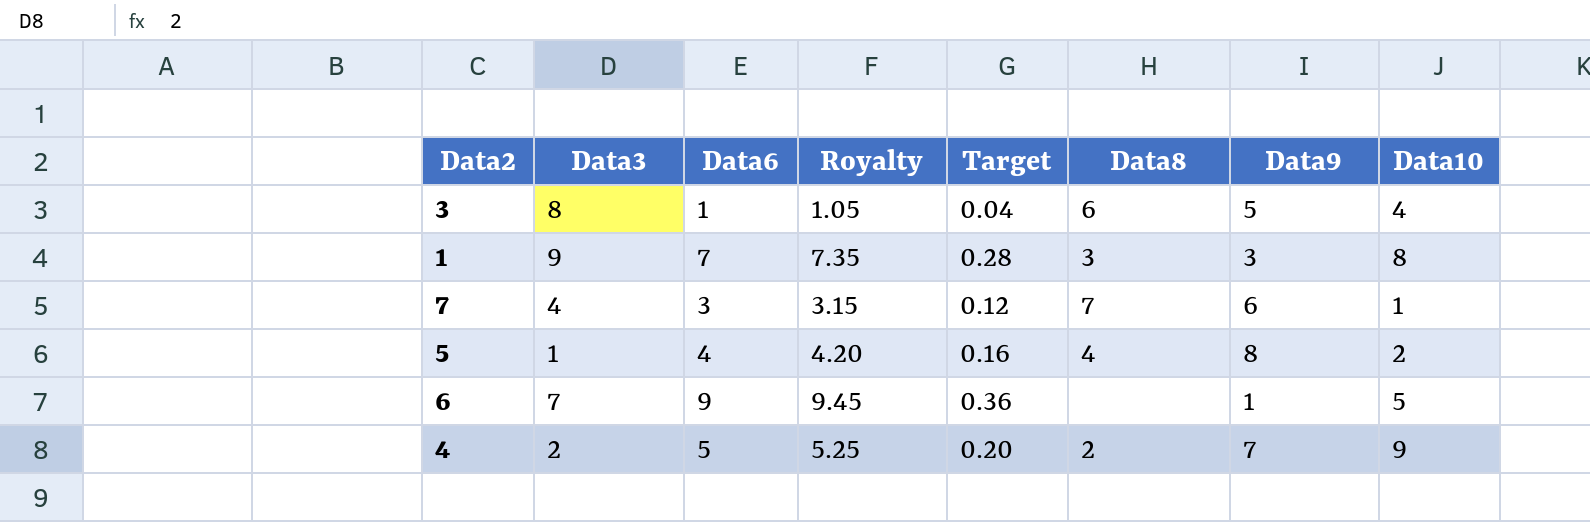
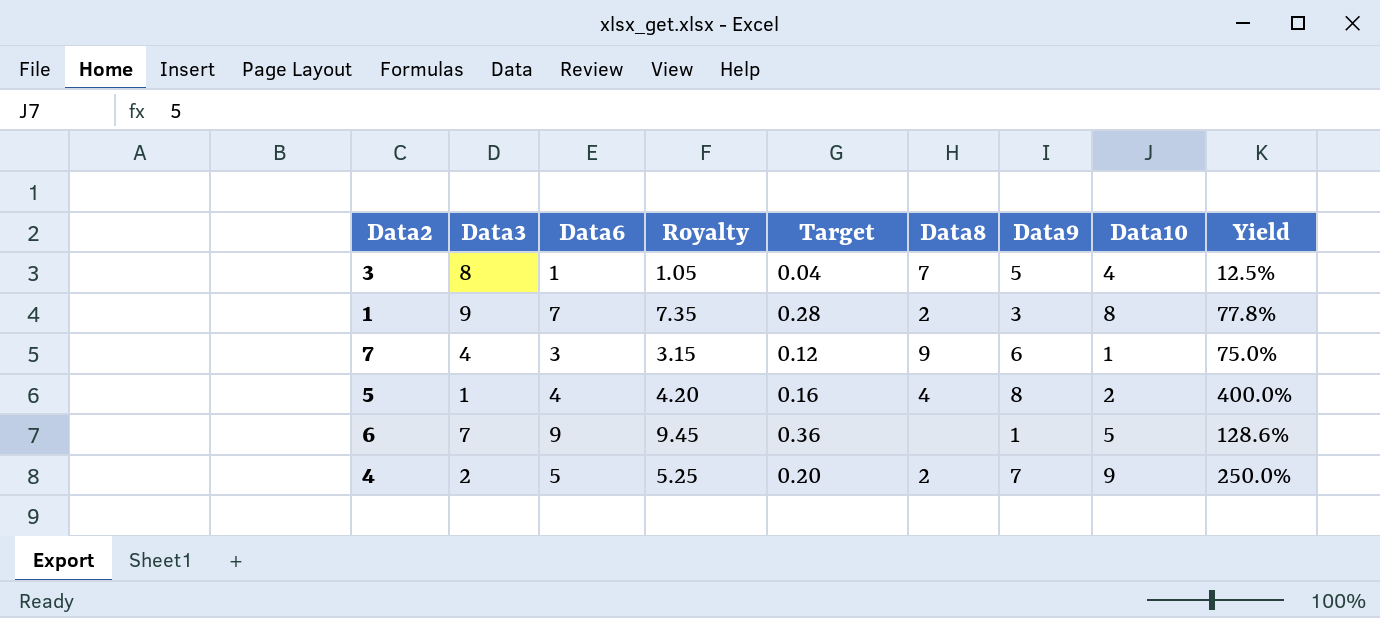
column Yield | formula: none -> [Data6] / [Data3]
3 | Data8: 6 -> 7
1 | Data8: 3 -> 2
7 | Data8: 7 -> 9

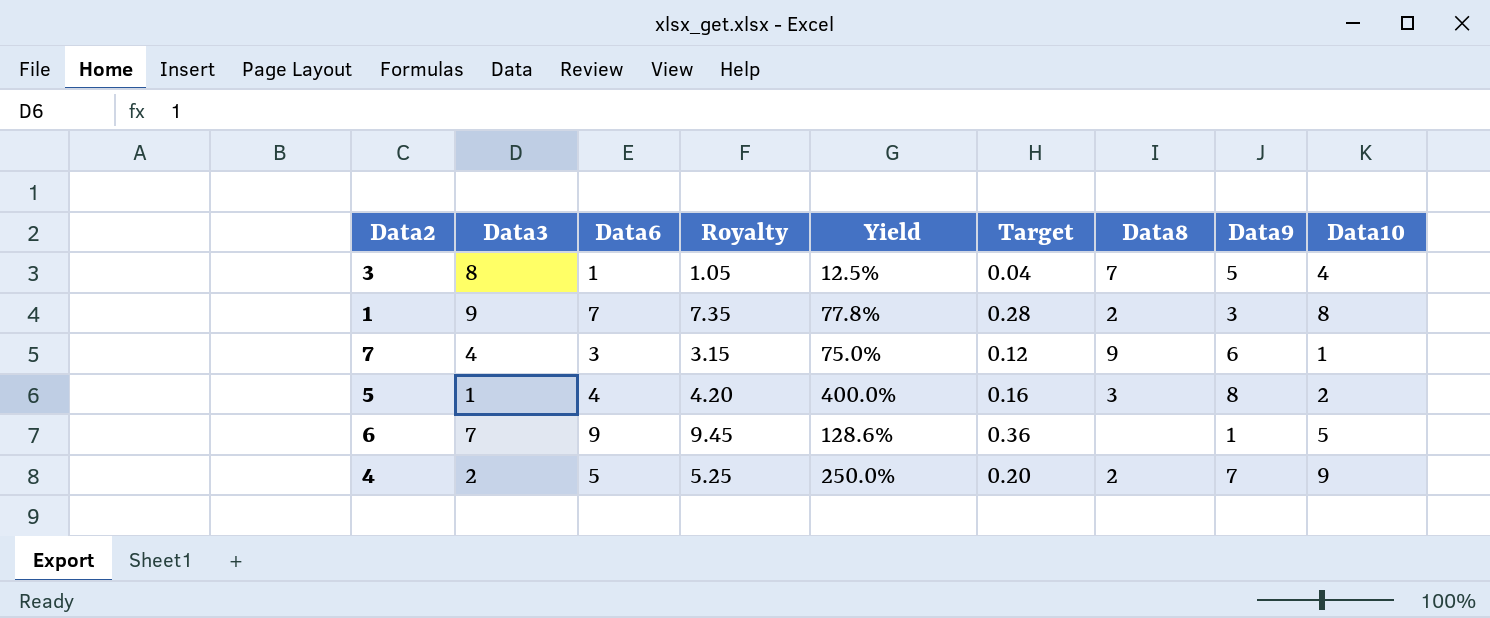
column Yield | position: 9 -> 5
5 | Data8: 4 -> 3

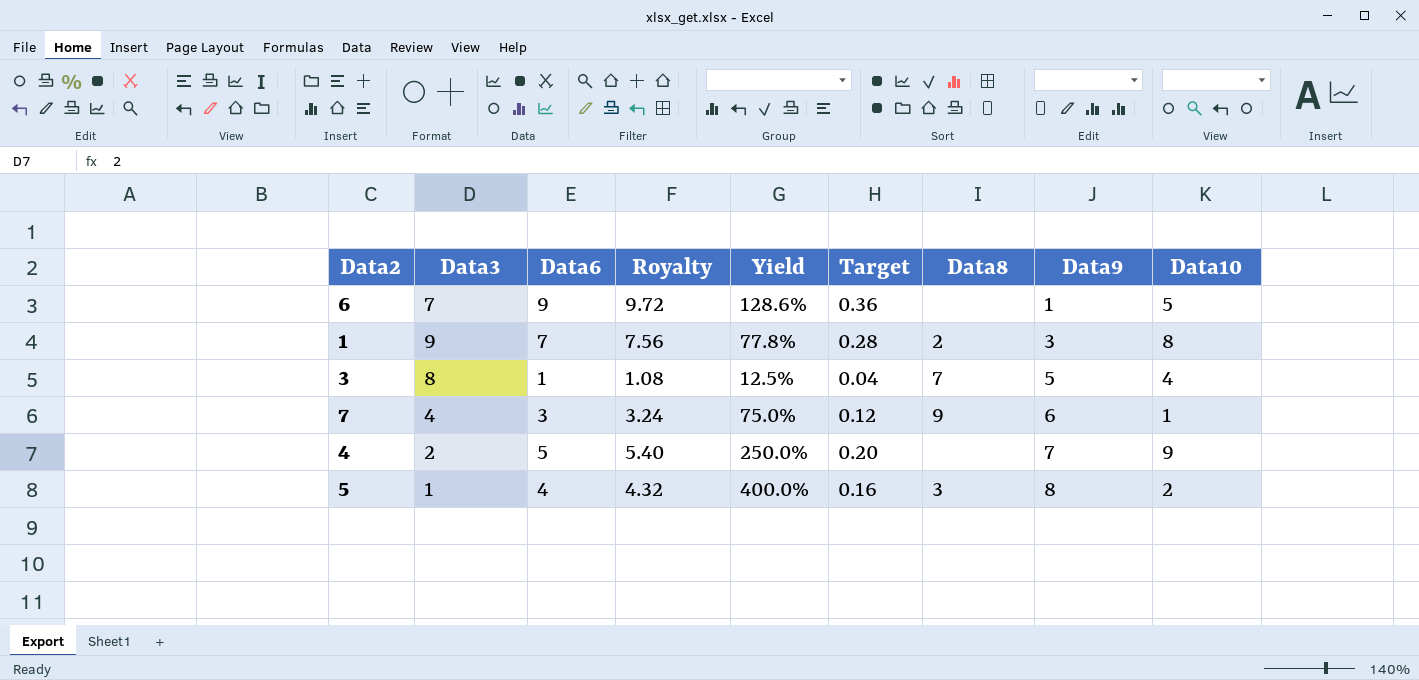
row order: none -> Data9 ascending
column Royalty | formula: [Data6] * 1.05 -> [Data6] * 1.08
4 | Data8: 2 -> none

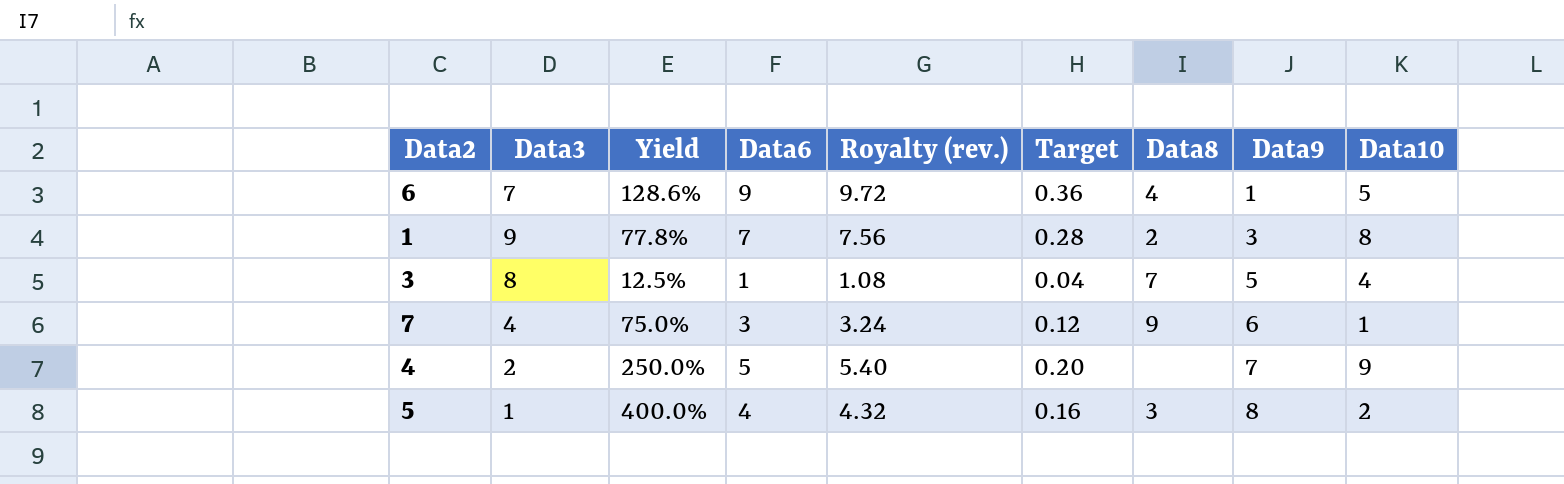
column Yield | position: 5 -> 3
column name: Royalty -> Royalty (rev.)
6 | Data8: none -> 4

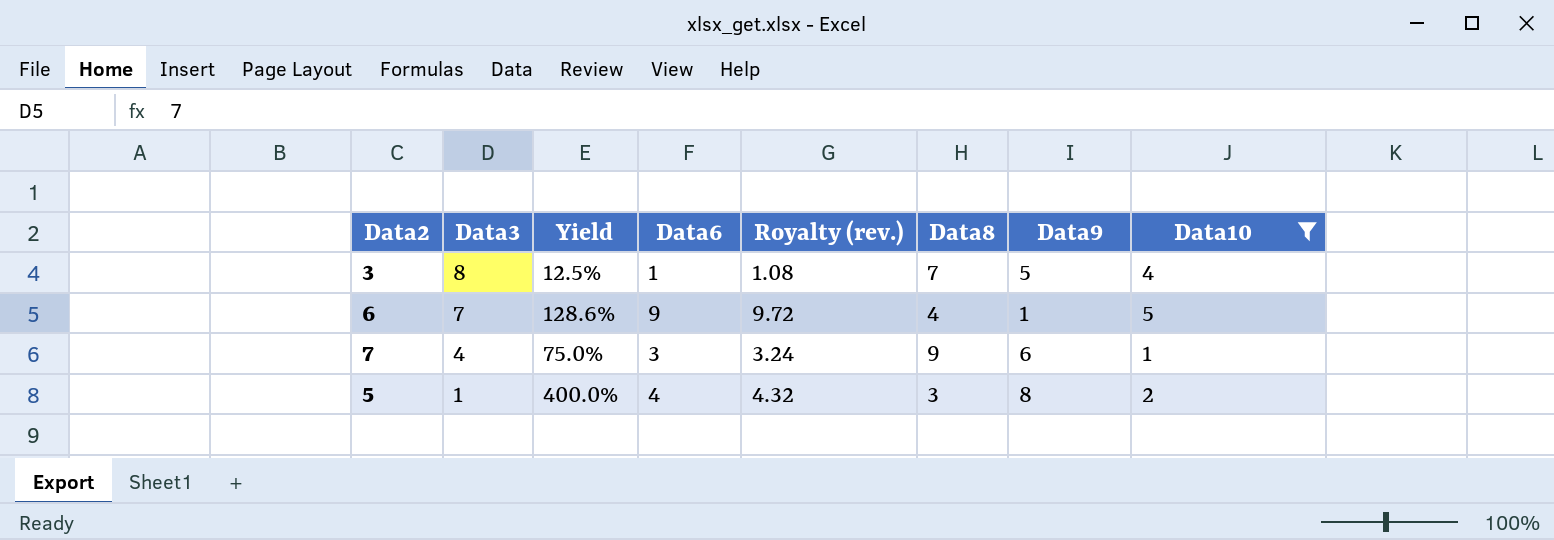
filter: none -> Data10 <= 5
row order: Data9 ascending -> Data3 descending
column Target | formula: [Data6] * 0.04 -> none

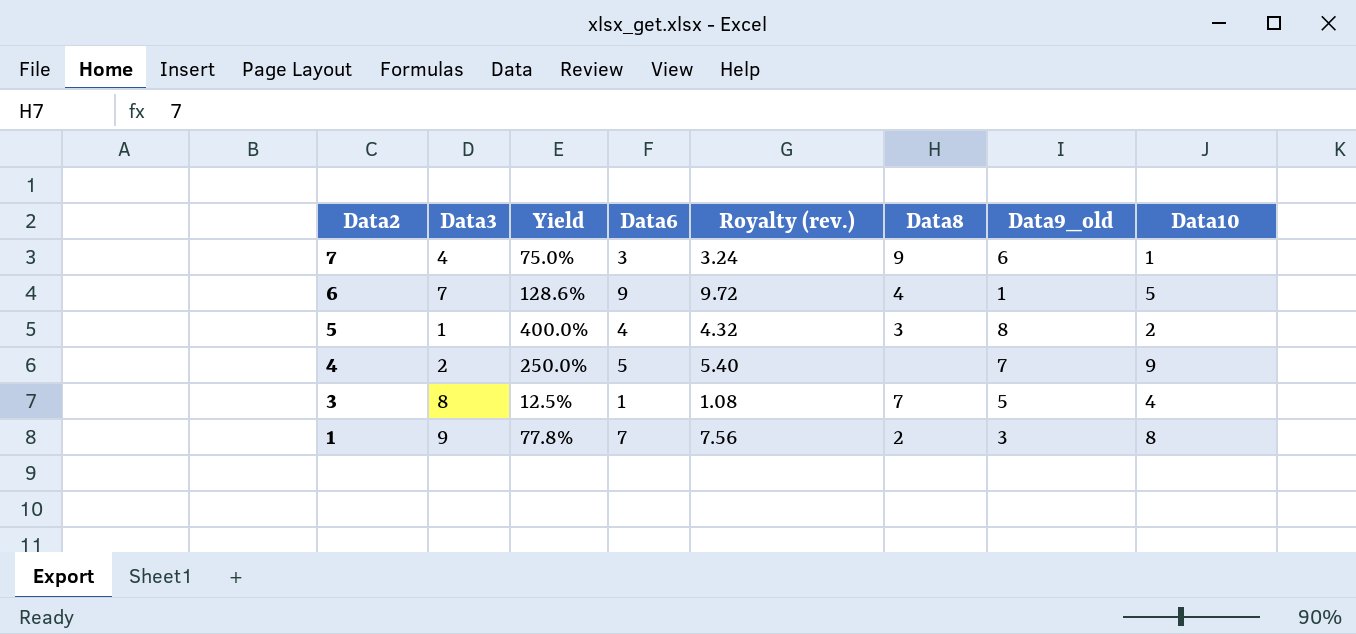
filter: Data10 <= 5 -> none
row order: Data3 descending -> Data2 descending
column name: Data9 -> Data9_old

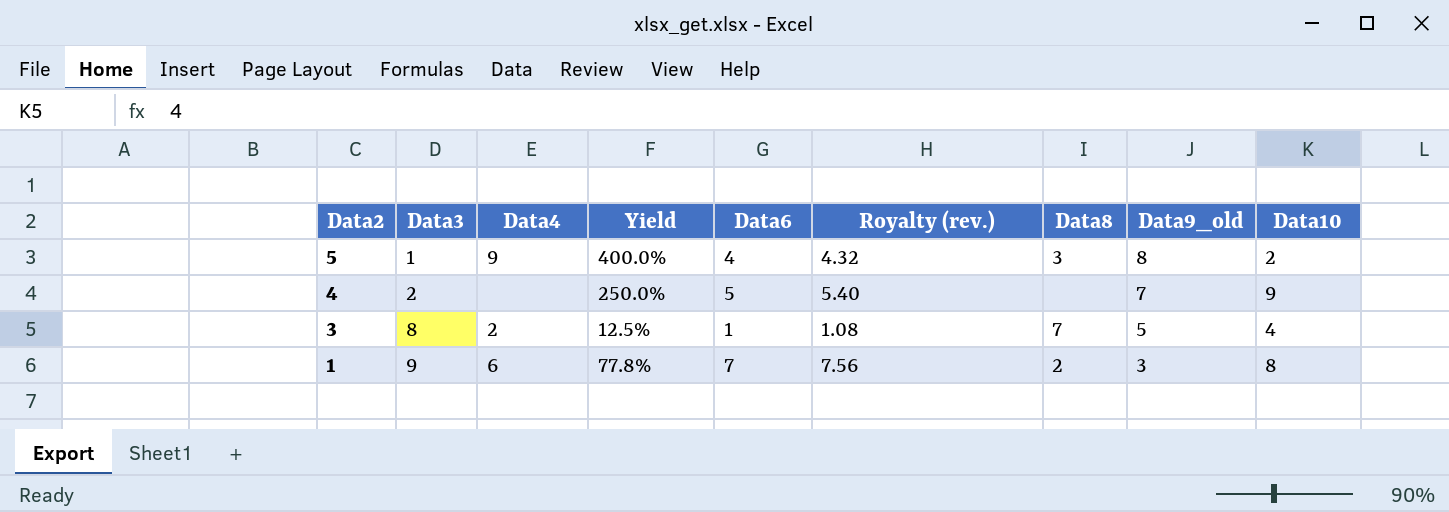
column Data4 | position: none -> 3
row 7: 4 | 75.0% | 3 | 3.24 | 9 | 6 | 1 -> none
row 6: 7 | 128.6% | 9 | 9.72 | 4 | 1 | 5 -> none

